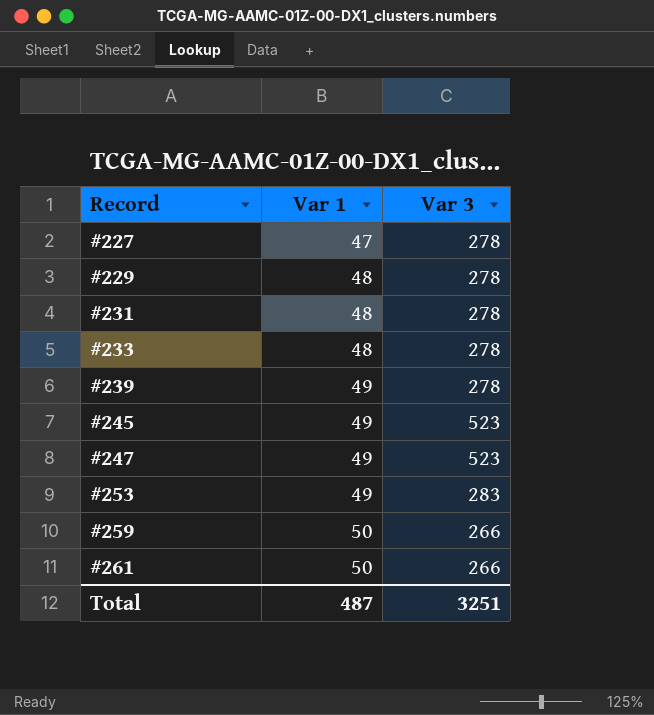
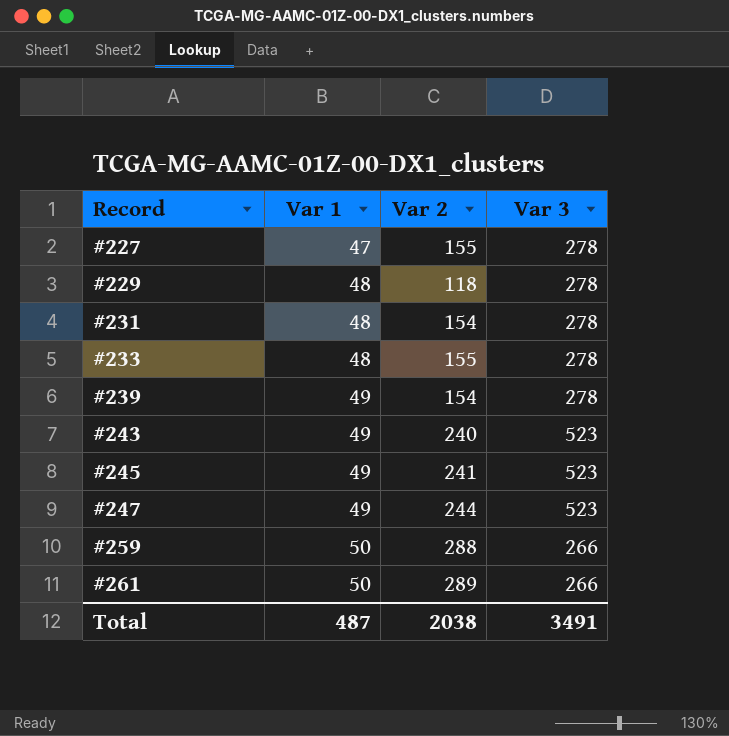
column Var 2 | position: none -> 3
row #253: 49 | 283 -> none
row #243: none -> 49 | 240 | 523
Total | Var 3: 3251 -> 3491

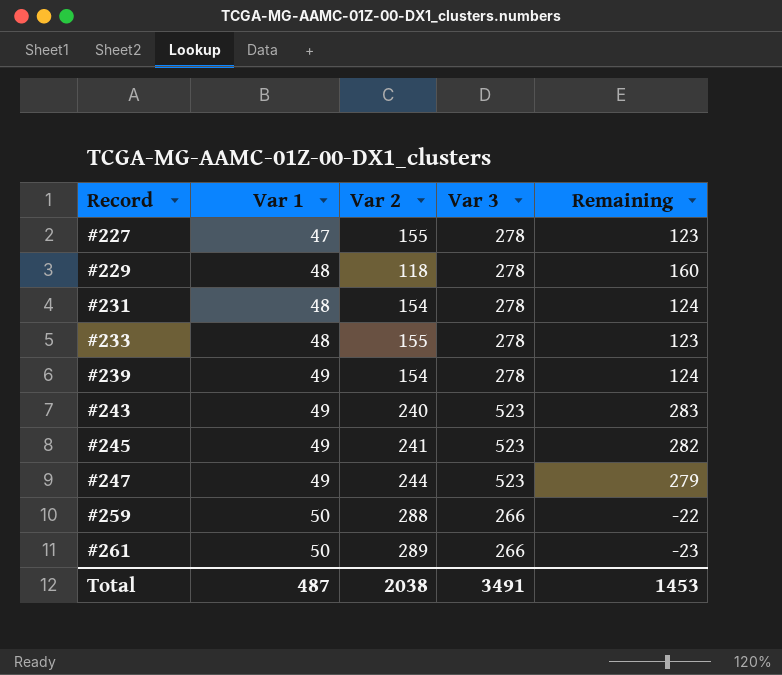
column Remaining | formula: none -> [Var 3] - [Var 2]

